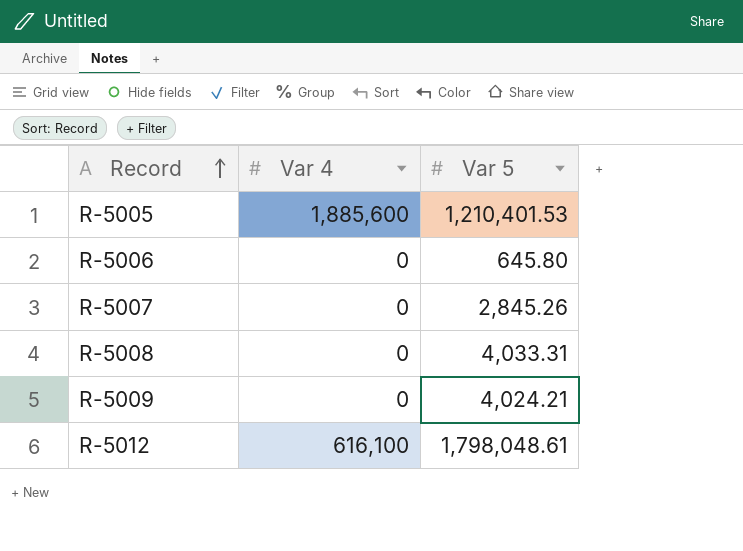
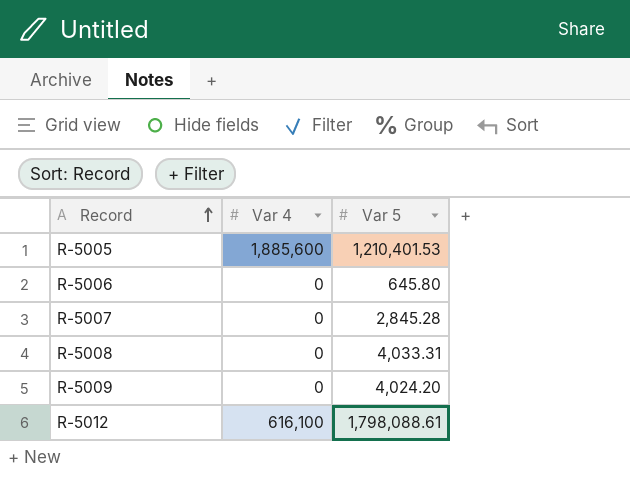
R-5007 | Var 5: 2,845.26 -> 2,845.28
R-5009 | Var 5: 4,024.21 -> 4,024.20
R-5012 | Var 5: 1,798,048.61 -> 1,798,088.61

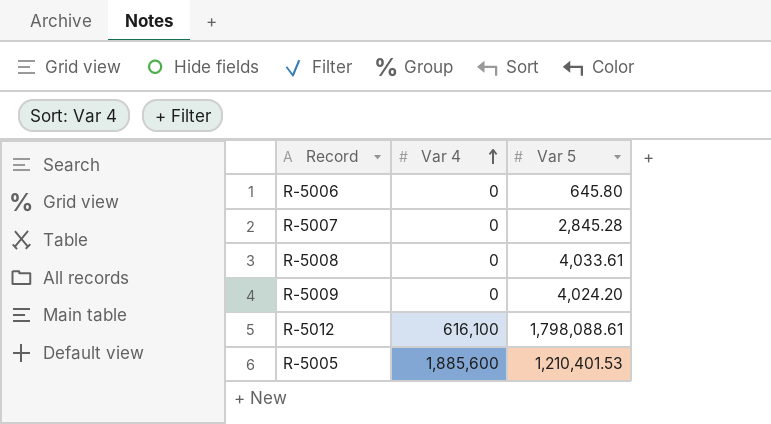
row order: Record ascending -> Var 4 ascending
R-5008 | Var 5: 4,033.31 -> 4,033.61

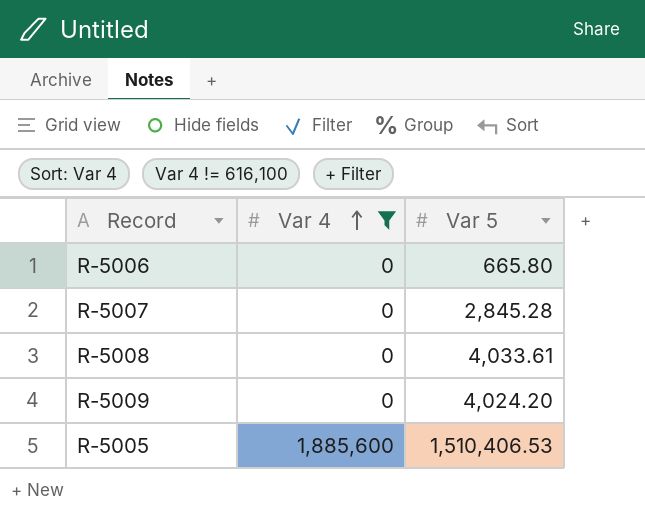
filter: none -> Var 4 != 616,100
R-5006 | Var 5: 645.80 -> 665.80
R-5005 | Var 5: 1,210,401.53 -> 1,510,406.53

